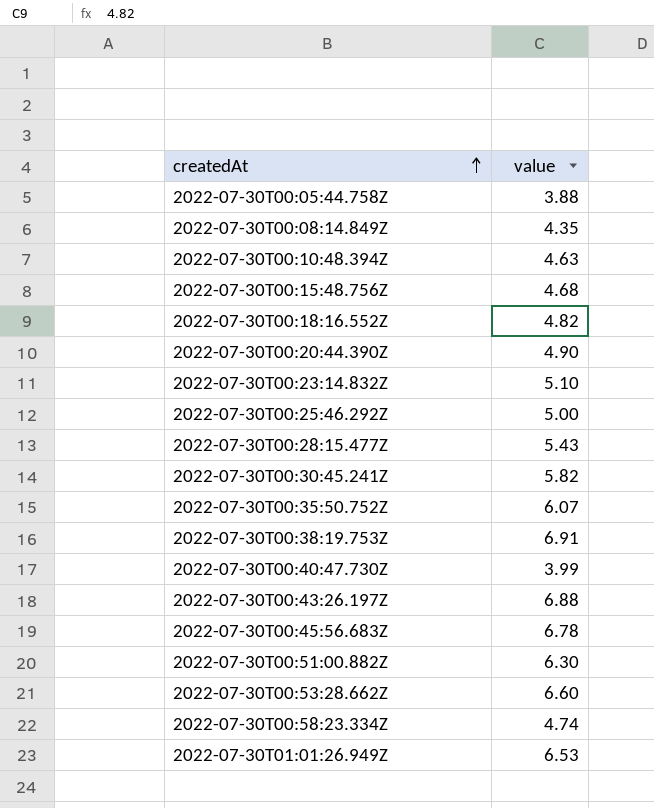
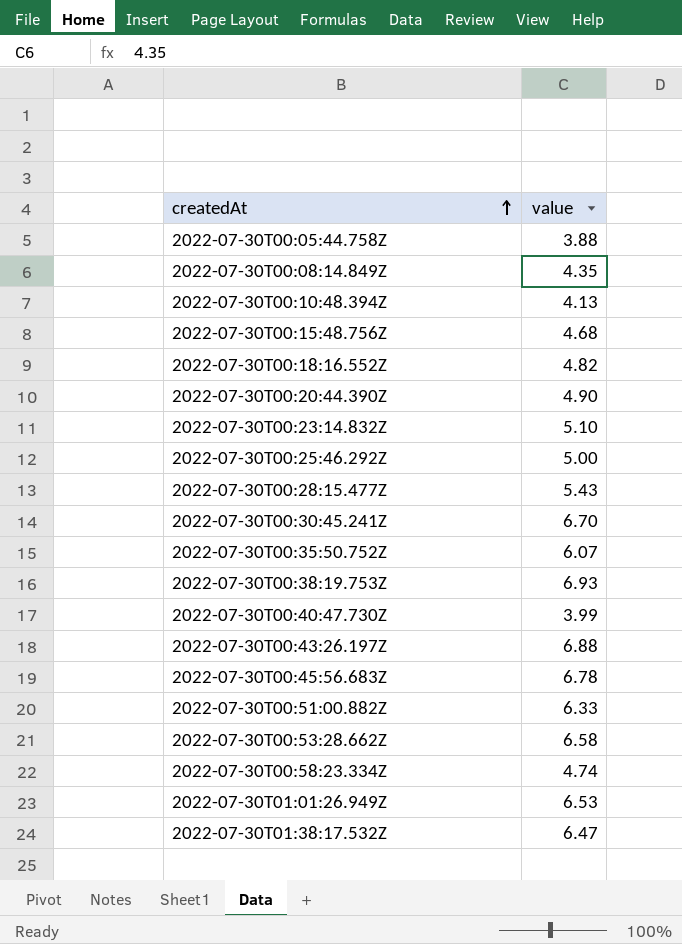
2022-07-30T00:10:48.394Z | value: 4.63 -> 4.13
2022-07-30T00:30:45.241Z | value: 5.82 -> 6.70
2022-07-30T00:38:19.753Z | value: 6.91 -> 6.93
2022-07-30T00:51:00.882Z | value: 6.30 -> 6.33
2022-07-30T00:53:28.662Z | value: 6.60 -> 6.58
row 2022-07-30T01:38:17.532Z: none -> 6.47

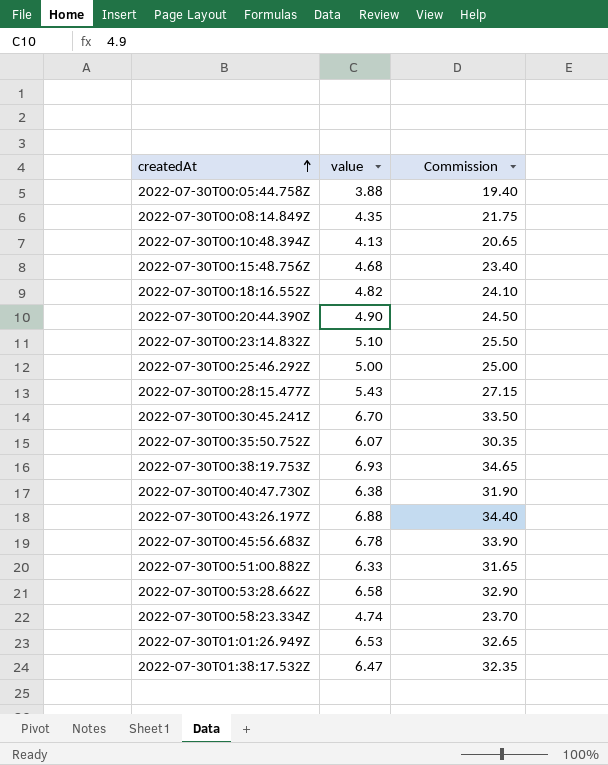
column Commission | formula: none -> [value] * 5
2022-07-30T00:40:47.730Z | value: 3.99 -> 6.38

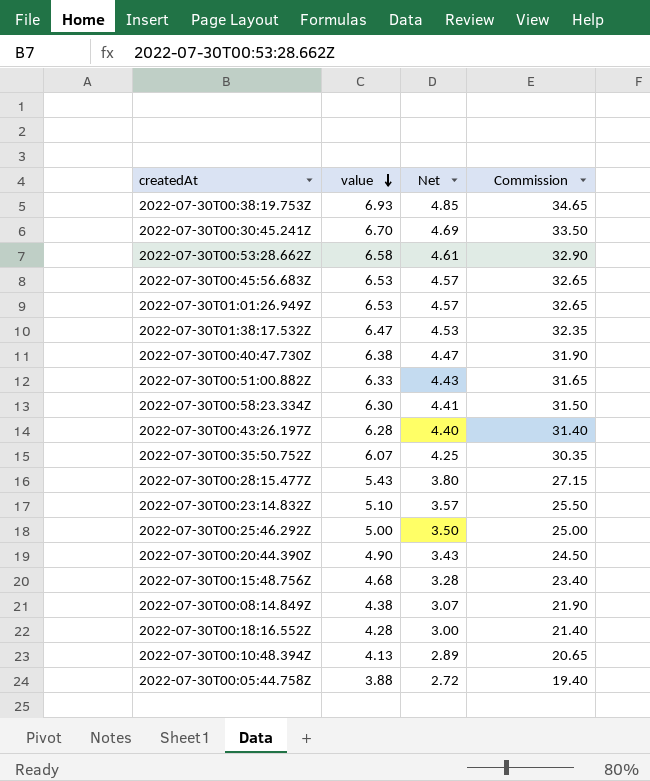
row order: createdAt ascending -> value descending
column Net | formula: none -> [value] * 0.7
2022-07-30T00:45:56.683Z | value: 6.78 -> 6.53
2022-07-30T00:45:56.683Z | Commission: 33.90 -> 32.65
2022-07-30T00:58:23.334Z | value: 4.74 -> 6.30
2022-07-30T00:58:23.334Z | Commission: 23.70 -> 31.50
2022-07-30T00:43:26.197Z | value: 6.88 -> 6.28
2022-07-30T00:43:26.197Z | Commission: 34.40 -> 31.40
2022-07-30T00:08:14.849Z | value: 4.35 -> 4.38
2022-07-30T00:08:14.849Z | Commission: 21.75 -> 21.90
2022-07-30T00:18:16.552Z | value: 4.82 -> 4.28
2022-07-30T00:18:16.552Z | Commission: 24.10 -> 21.40

